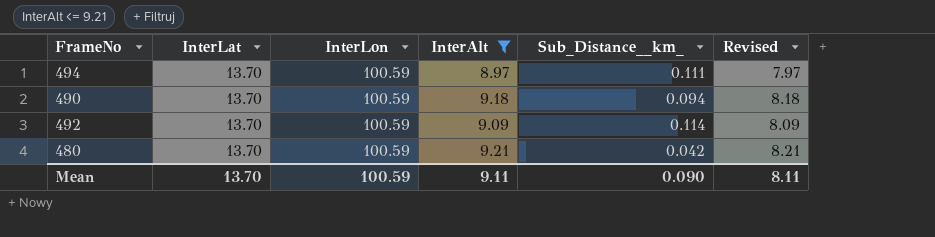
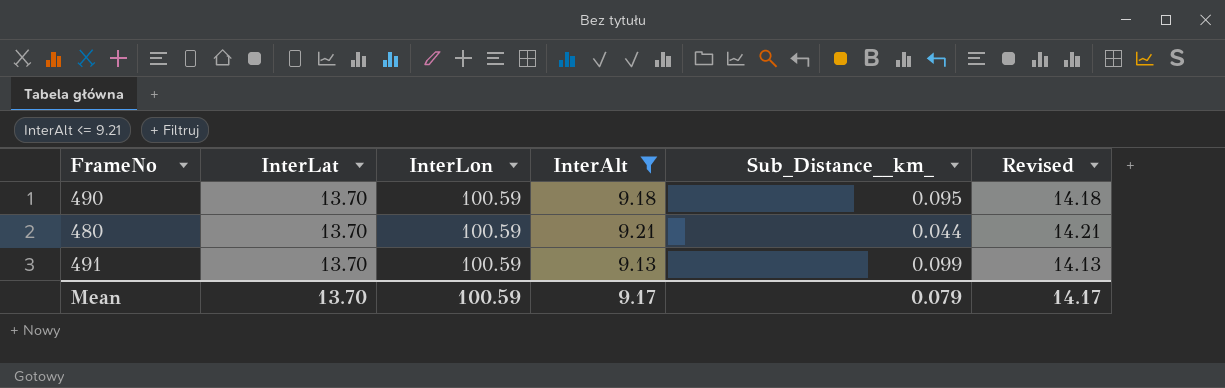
column Revised | formula: [InterAlt] - 1 -> [InterAlt] + 5
row 494: 13.70 | 100.59 | 8.97 | 0.111 | 7.97 -> none
row 492: 13.70 | 100.59 | 9.09 | 0.114 | 8.09 -> none
490 | Sub_Distance__km_: 0.094 -> 0.095
480 | Sub_Distance__km_: 0.042 -> 0.044
row 491: none -> 13.70 | 100.59 | 9.13 | 0.099 | 14.13
Mean | InterAlt: 9.11 -> 9.17
Mean | Sub_Distance__km_: 0.090 -> 0.079
Mean | Revised: 8.11 -> 14.17

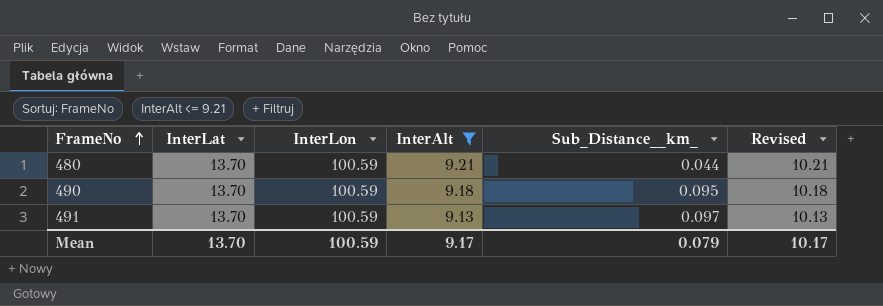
row order: none -> FrameNo ascending
column Revised | formula: [InterAlt] + 5 -> [InterAlt] + 1
491 | Sub_Distance__km_: 0.099 -> 0.097
Mean | Revised: 14.17 -> 10.17

